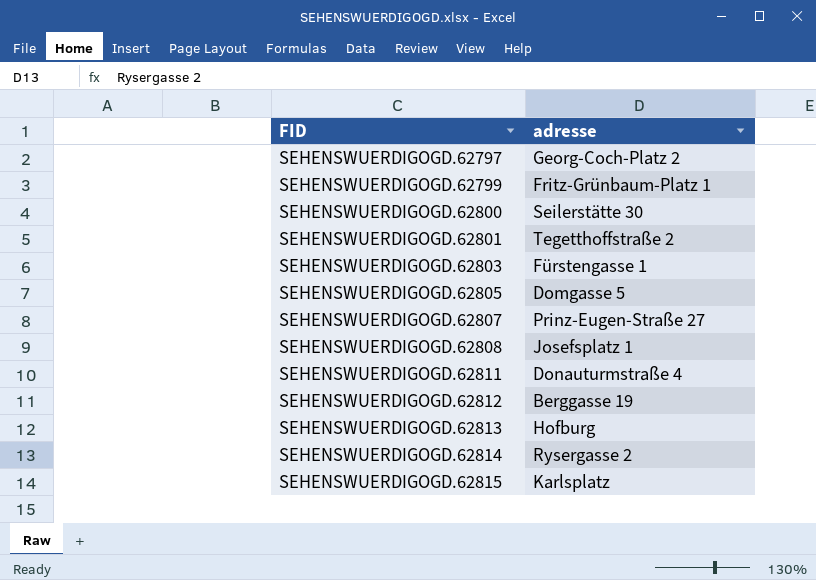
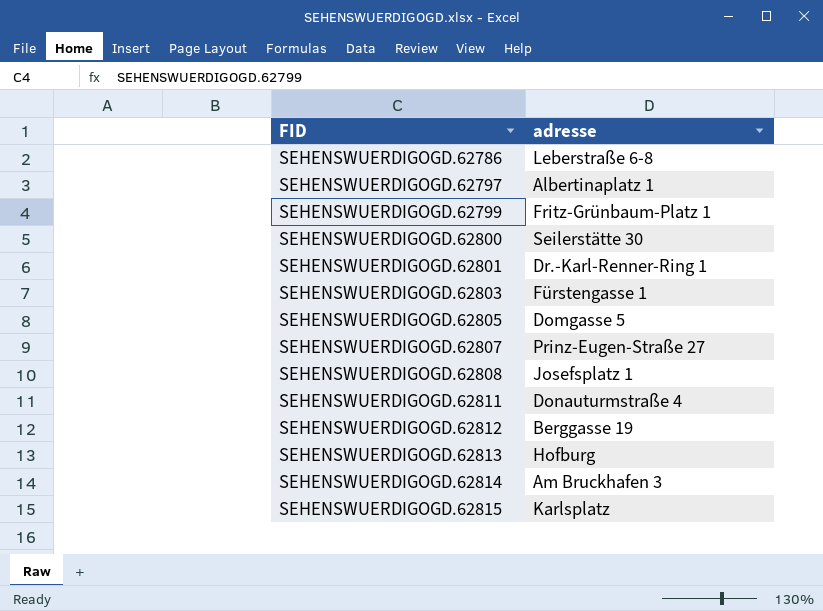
row SEHENSWUERDIGOGD.62786: none -> Leberstraße 6-8
SEHENSWUERDIGOGD.62797 | adresse: Georg-Coch-Platz 2 -> Albertinaplatz 1
SEHENSWUERDIGOGD.62801 | adresse: Tegetthoffstraße 2 -> Dr.-Karl-Renner-Ring 1
SEHENSWUERDIGOGD.62814 | adresse: Rysergasse 2 -> Am Bruckhafen 3

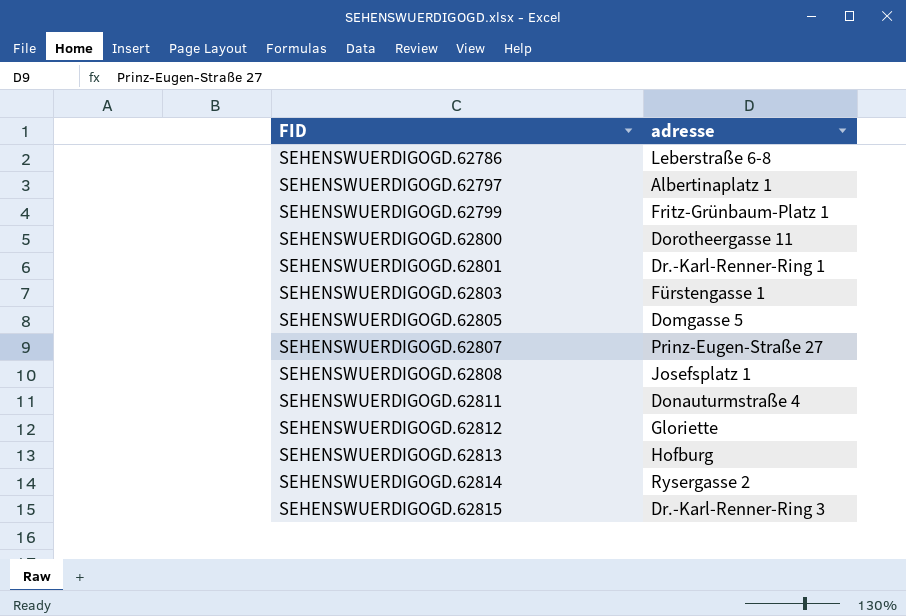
SEHENSWUERDIGOGD.62800 | adresse: Seilerstätte 30 -> Dorotheergasse 11
SEHENSWUERDIGOGD.62812 | adresse: Berggasse 19 -> Gloriette
SEHENSWUERDIGOGD.62814 | adresse: Am Bruckhafen 3 -> Rysergasse 2
SEHENSWUERDIGOGD.62815 | adresse: Karlsplatz -> Dr.-Karl-Renner-Ring 3

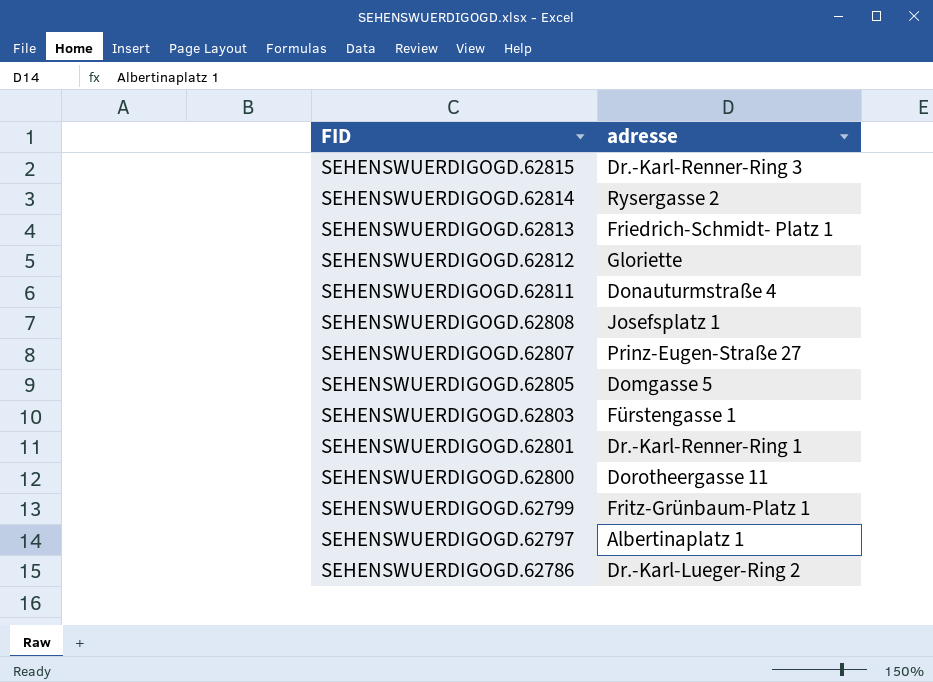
row order: FID ascending -> FID descending
SEHENSWUERDIGOGD.62813 | adresse: Hofburg -> Friedrich-Schmidt- Platz 1
SEHENSWUERDIGOGD.62786 | adresse: Leberstraße 6-8 -> Dr.-Karl-Lueger-Ring 2

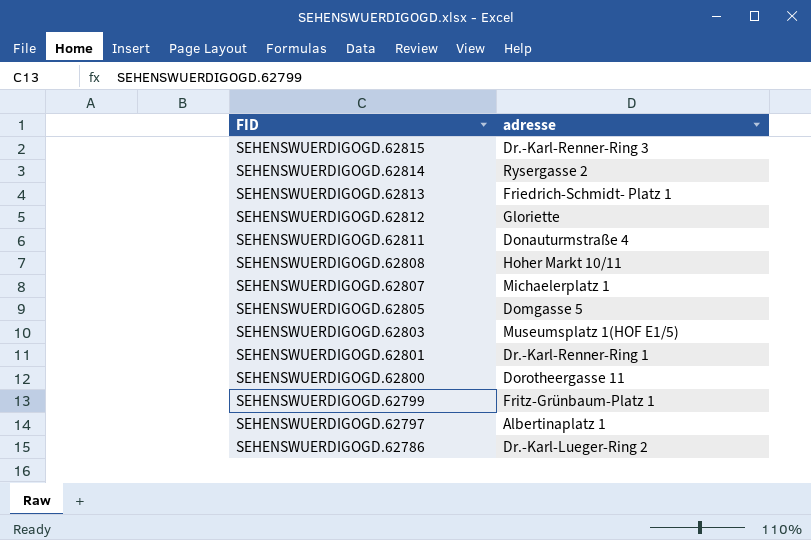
SEHENSWUERDIGOGD.62808 | adresse: Josefsplatz 1 -> Hoher Markt 10/11
SEHENSWUERDIGOGD.62807 | adresse: Prinz-Eugen-Straße 27 -> Michaelerplatz 1
SEHENSWUERDIGOGD.62803 | adresse: Fürstengasse 1 -> Museumsplatz 1(HOF E1/5)

